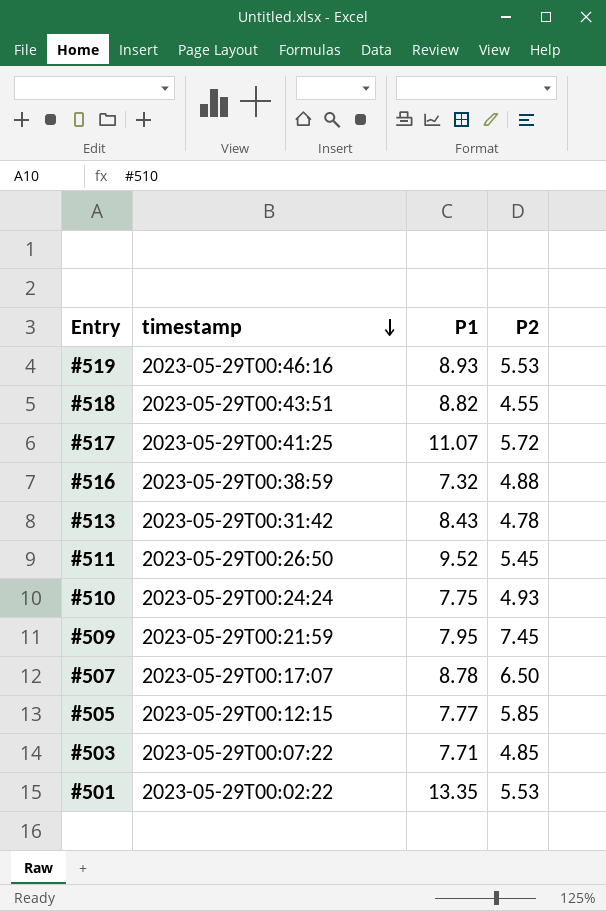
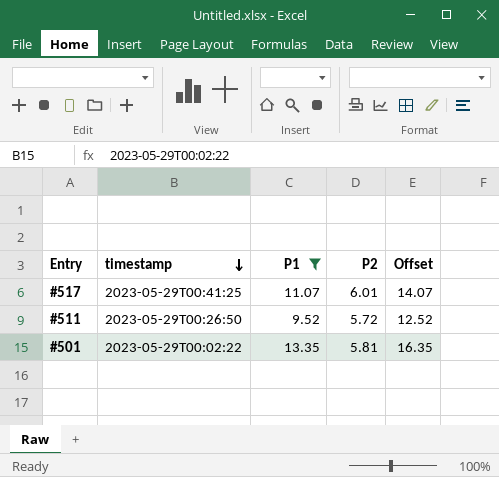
filter: none -> P1 >= 9.52
column Offset | formula: none -> [P1] + 3
#517 | P2: 5.72 -> 6.01
#511 | P2: 5.45 -> 5.72
#501 | P2: 5.53 -> 5.81

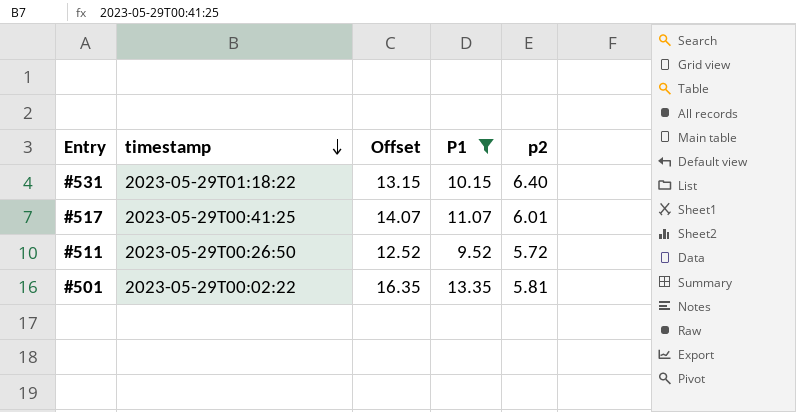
column Offset | position: 5 -> 3
column name: P2 -> p2
row #531: none -> 2023-05-29T01:18:22 | 13.15 | 10.15 | 6.40

